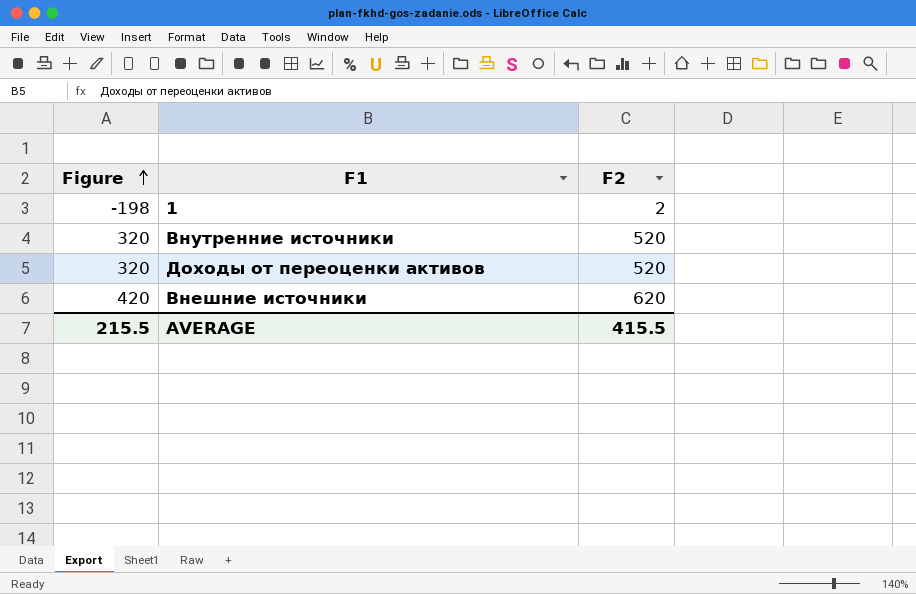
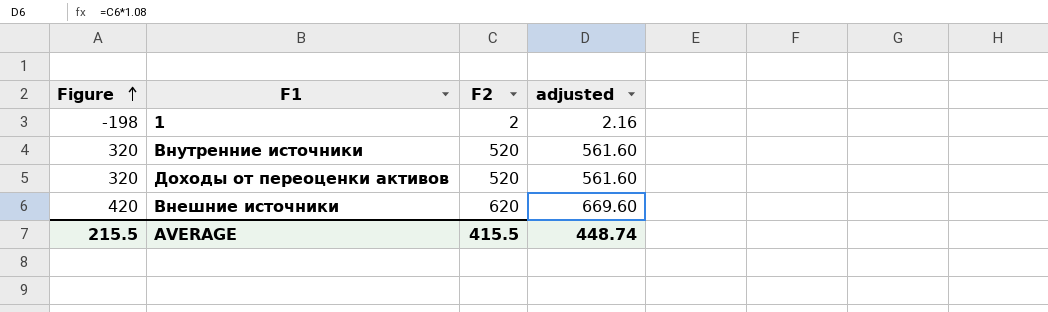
column adjusted | formula: none -> [F2] * 1.08

